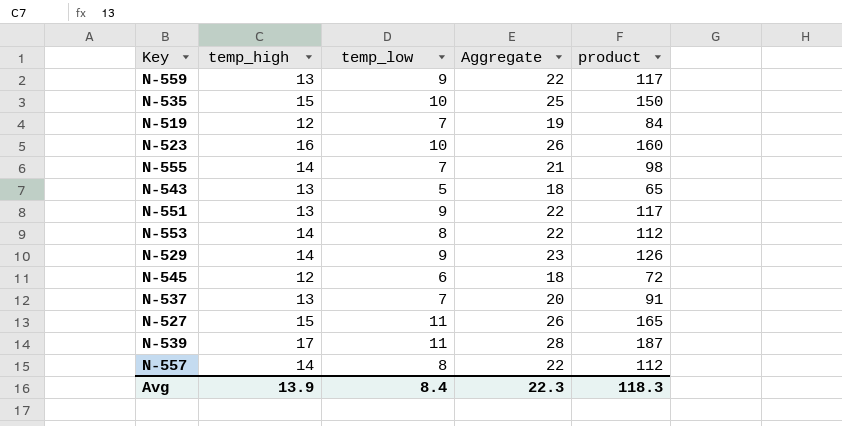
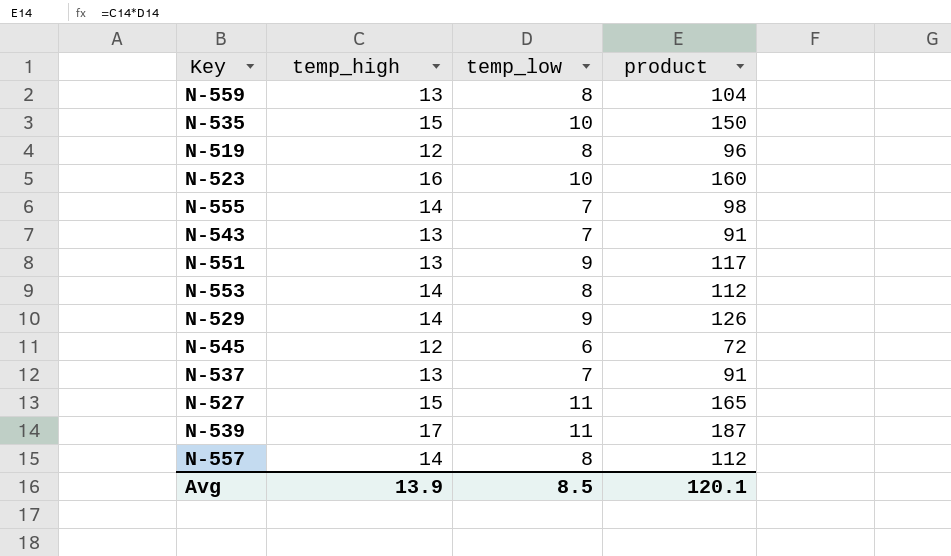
column Aggregate | formula: [temp_high] + [temp_low] -> none
N-559 | temp_low: 9 -> 8
N-559 | product: 117 -> 104
N-519 | temp_low: 7 -> 8
N-519 | product: 84 -> 96
N-543 | temp_low: 5 -> 7
N-543 | product: 65 -> 91
Avg | temp_low: 8.4 -> 8.5
Avg | product: 118.3 -> 120.1

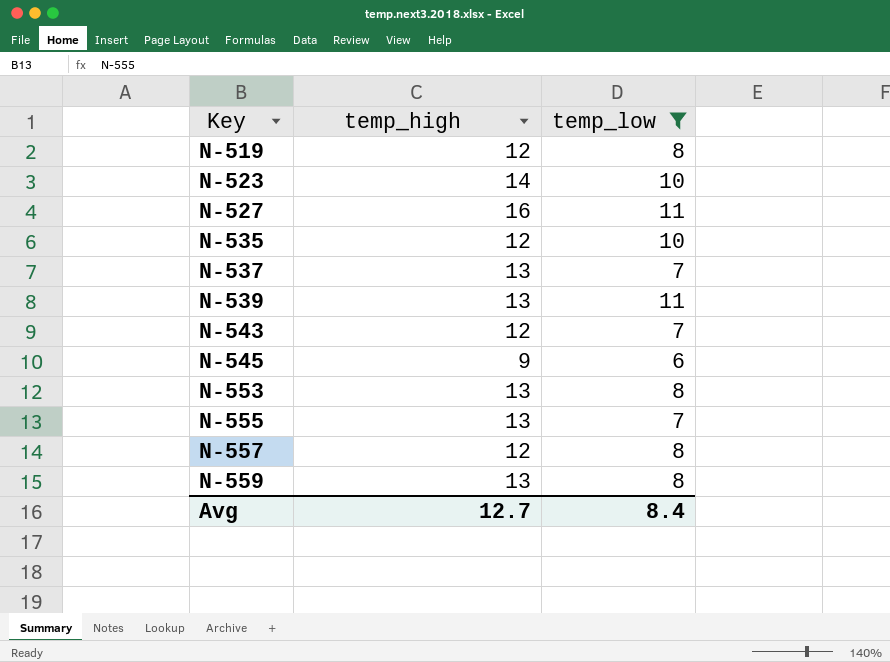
filter: none -> temp_low != 9
row order: none -> Key ascending
column product | formula: [temp_high] * [temp_low] -> none
N-523 | temp_high: 16 -> 14
N-527 | temp_high: 15 -> 16
N-535 | temp_high: 15 -> 12
N-539 | temp_high: 17 -> 13
N-543 | temp_high: 13 -> 12
N-545 | temp_high: 12 -> 9
N-553 | temp_high: 14 -> 13
N-555 | temp_high: 14 -> 13
N-557 | temp_high: 14 -> 12
Avg | temp_high: 13.9 -> 12.7
Avg | temp_low: 8.5 -> 8.4

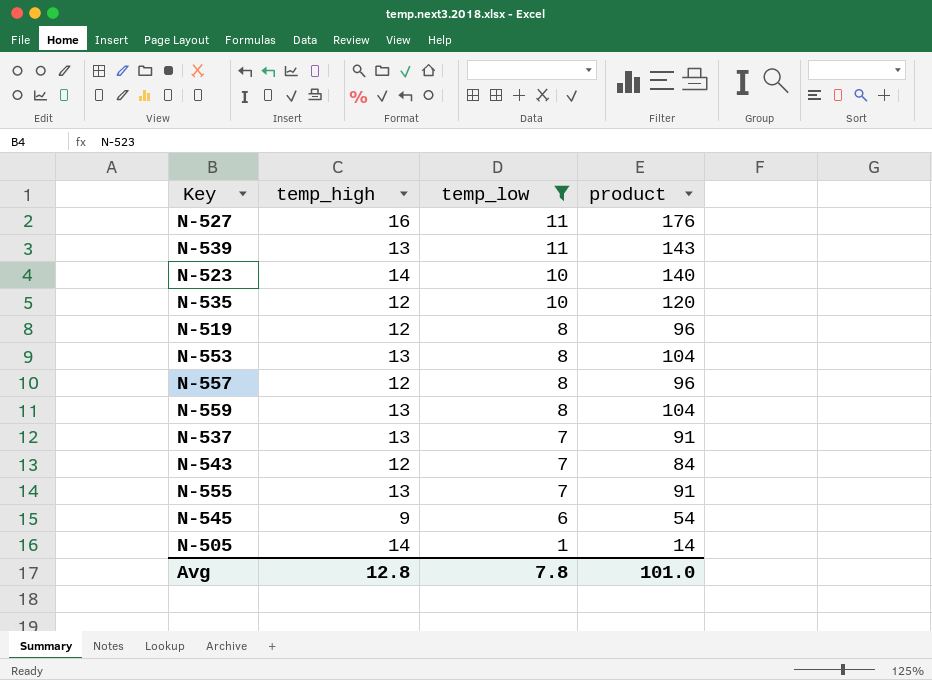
row order: Key ascending -> temp_low descending
column product | formula: none -> [temp_high] * [temp_low]
row N-505: none -> 14 | 1 | 14
Avg | temp_high: 12.7 -> 12.8
Avg | temp_low: 8.4 -> 7.8

